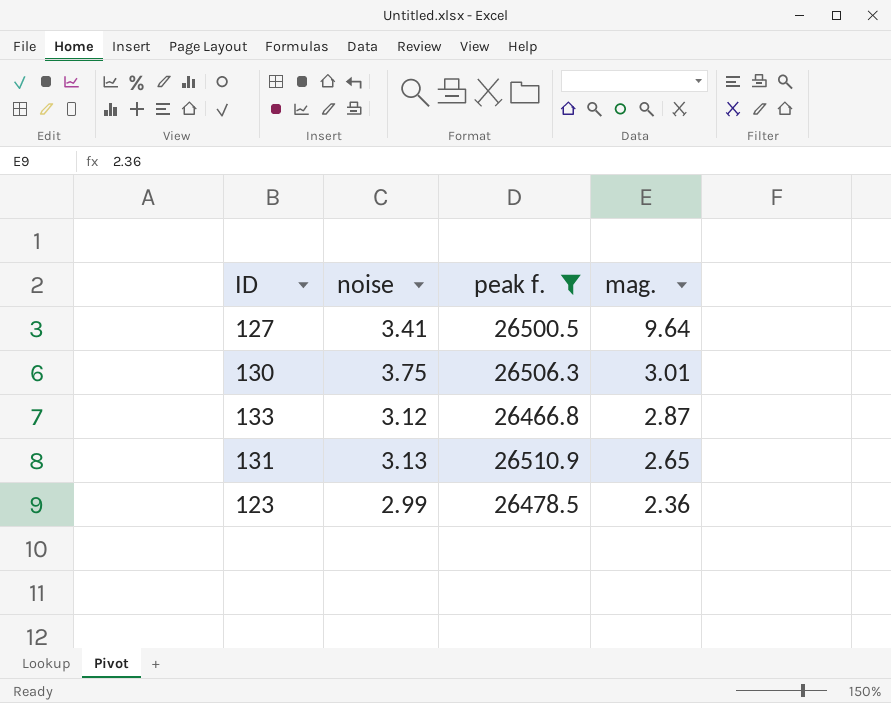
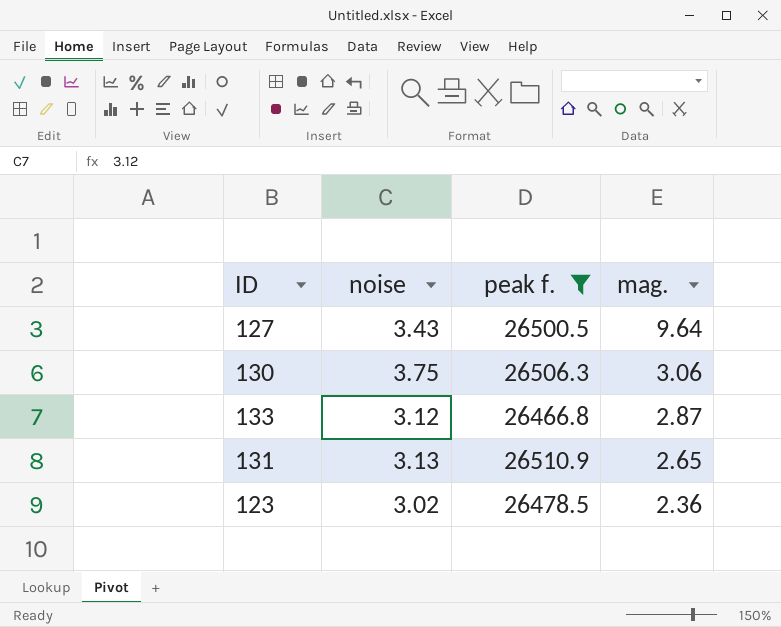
127 | noise: 3.41 -> 3.43
130 | mag.: 3.01 -> 3.06
123 | noise: 2.99 -> 3.02

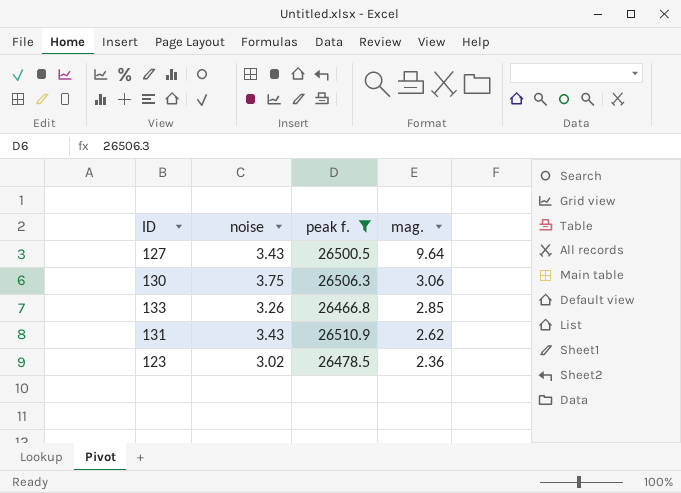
133 | noise: 3.12 -> 3.26
133 | mag.: 2.87 -> 2.85
131 | noise: 3.13 -> 3.43
131 | mag.: 2.65 -> 2.62

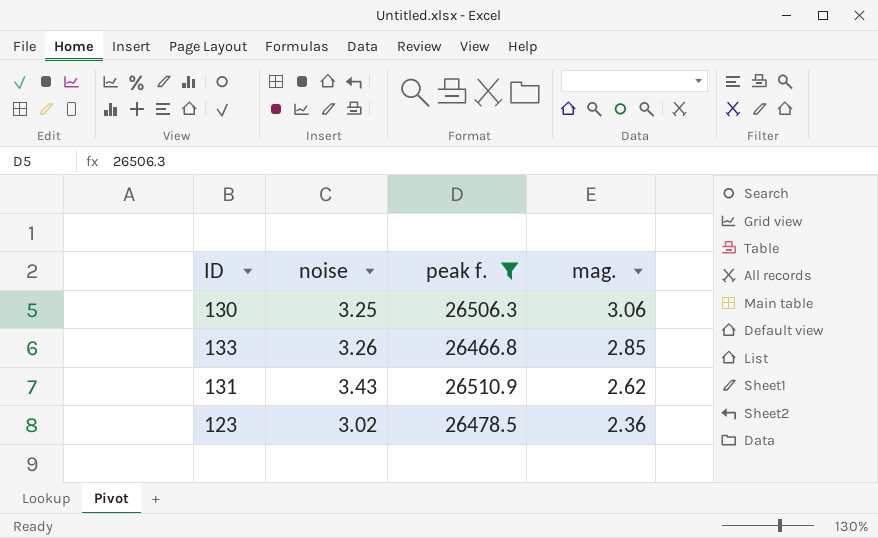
row 127: 3.43 | 26500.5 | 9.64 -> none
130 | noise: 3.75 -> 3.25

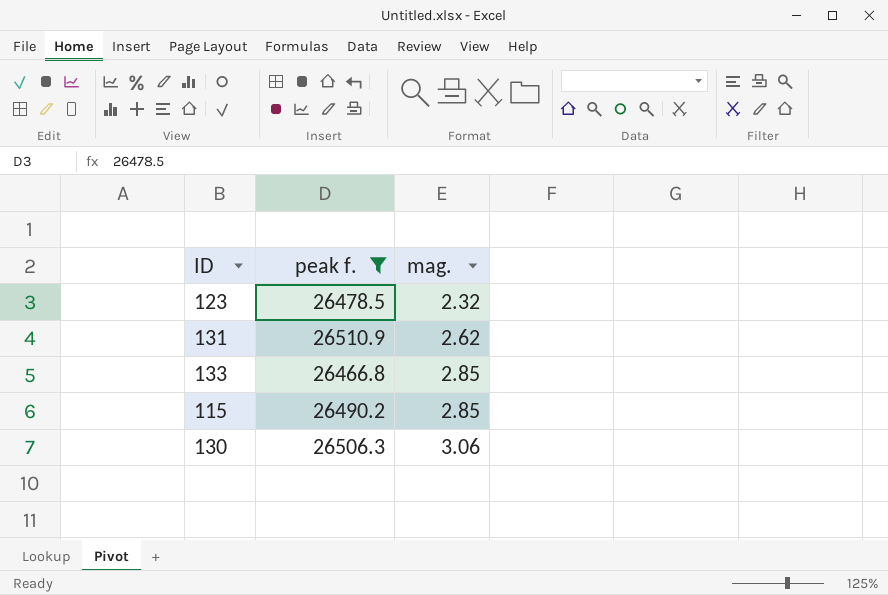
row order: mag. descending -> mag. ascending
column noise | position: 2 -> none
123 | mag.: 2.36 -> 2.32
row 115: none -> 26490.2 | 2.85

